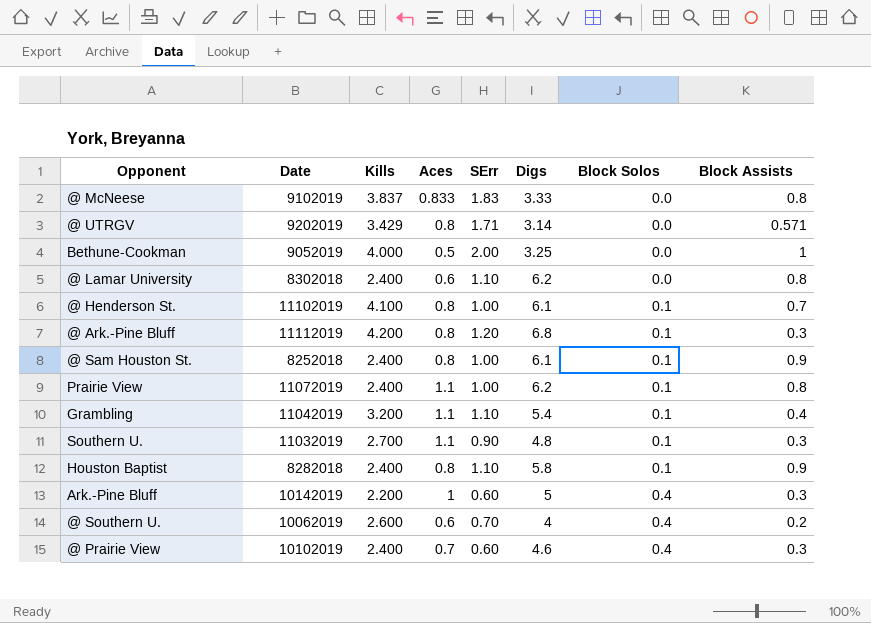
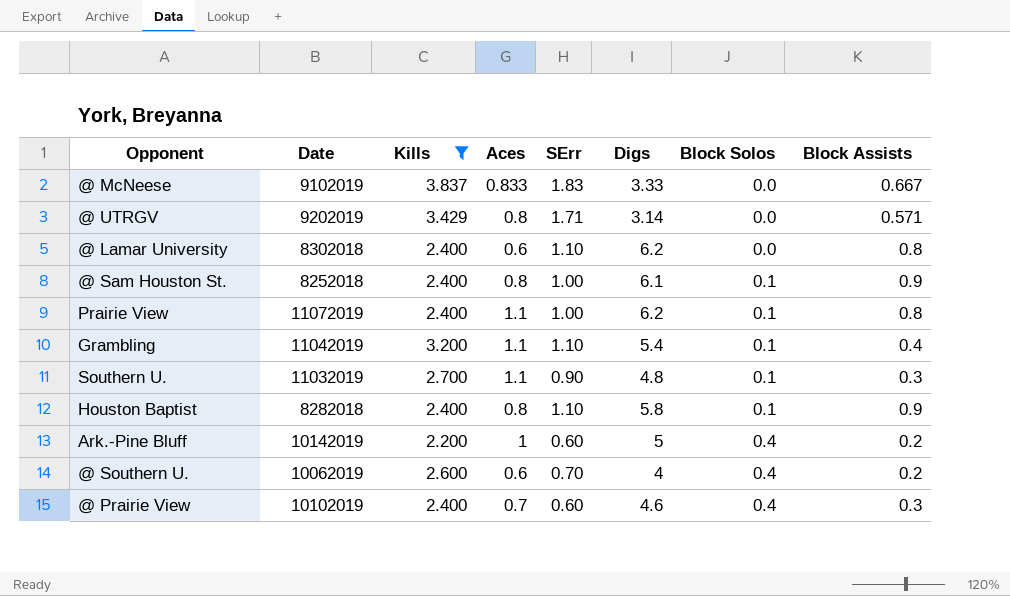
filter: none -> Kills <= 3.837
@ McNeese | Block Assists: 0.8 -> 0.667
Ark.-Pine Bluff | Block Assists: 0.3 -> 0.2

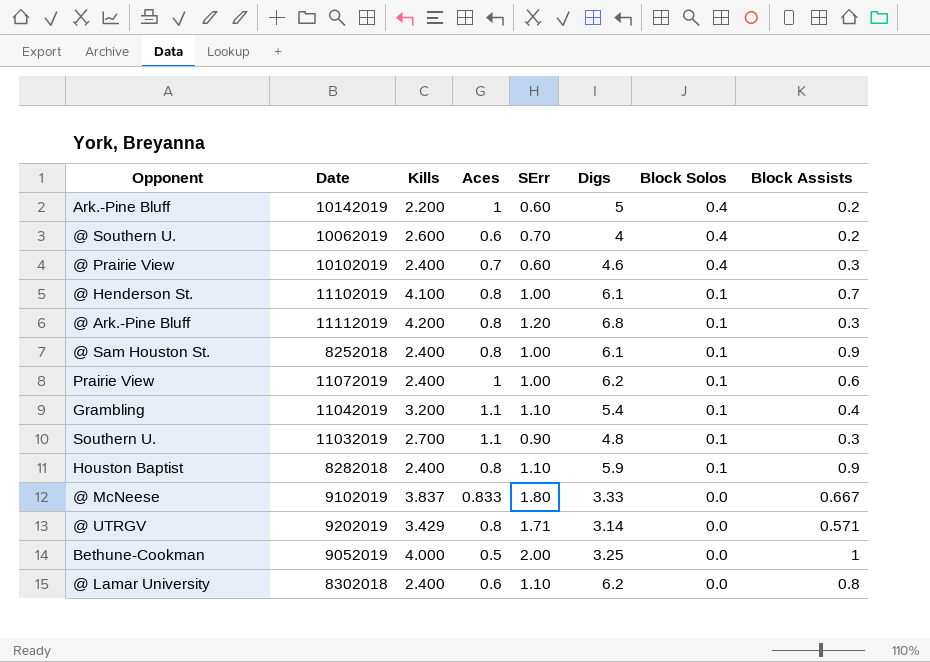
filter: Kills <= 3.837 -> none
row order: Block Solos ascending -> Block Solos descending
Prairie View | Aces: 1.1 -> 1
Prairie View | Block Assists: 0.8 -> 0.6
Houston Baptist | Digs: 5.8 -> 5.9
@ McNeese | SErr: 1.83 -> 1.80

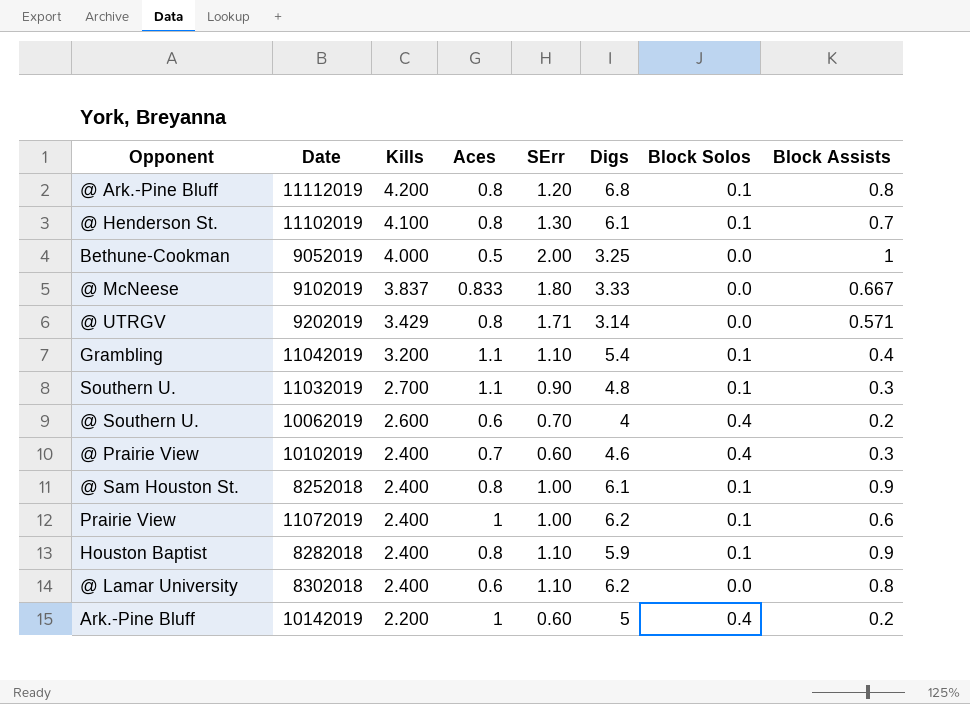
row order: Block Solos descending -> Kills descending
@ Ark.-Pine Bluff | Block Assists: 0.3 -> 0.8
@ Henderson St. | SErr: 1.00 -> 1.30

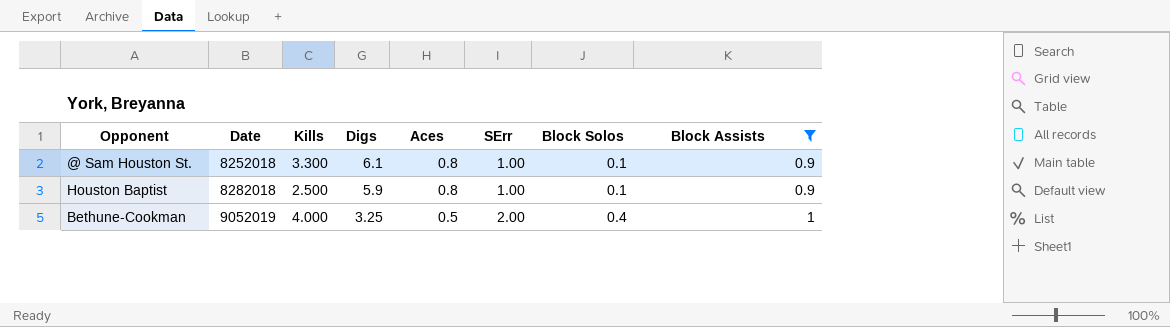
filter: none -> Block Assists >= 0.9
row order: Kills descending -> Date ascending
column Digs | position: 6 -> 4
@ Sam Houston St. | Kills: 2.400 -> 3.300
Houston Baptist | Kills: 2.400 -> 2.500
Houston Baptist | SErr: 1.10 -> 1.00
Bethune-Cookman | Block Solos: 0.0 -> 0.4

